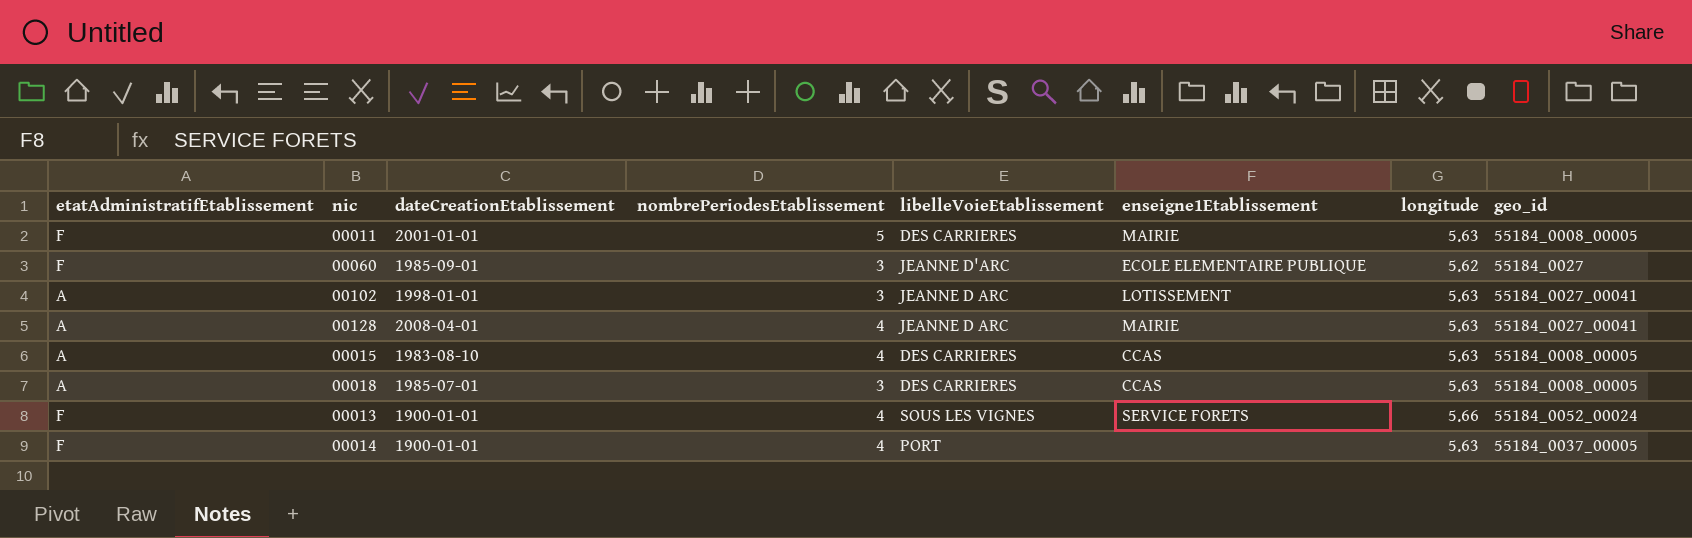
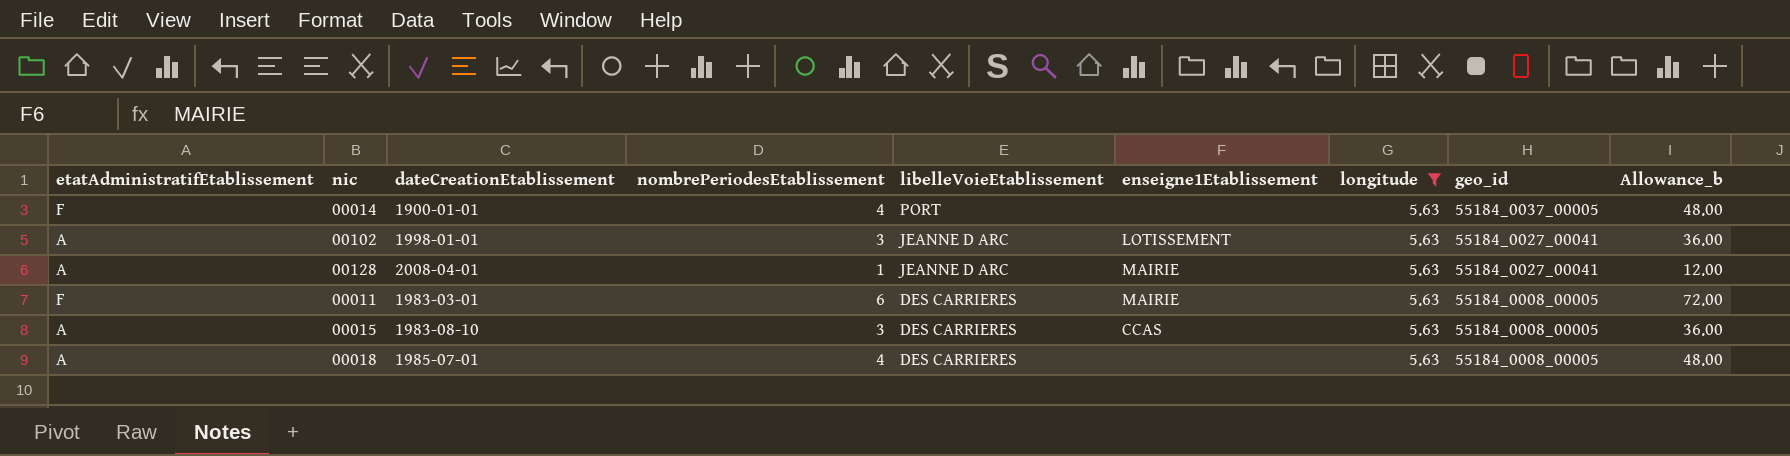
filter: none -> longitude = 5.63
row order: none -> libelleVoieEtablissement descending
column Allowance_b | formula: none -> [nombrePeriodesEtablissement] * 12
00128 | nombrePeriodesEtablissement: 4 -> 1
00011 | dateCreationEtablissement: 2001-01-01 -> 1983-03-01
00011 | nombrePeriodesEtablissement: 5 -> 6
00015 | nombrePeriodesEtablissement: 4 -> 3
00018 | nombrePeriodesEtablissement: 3 -> 4
00018 | enseigne1Etablissement: CCAS -> none

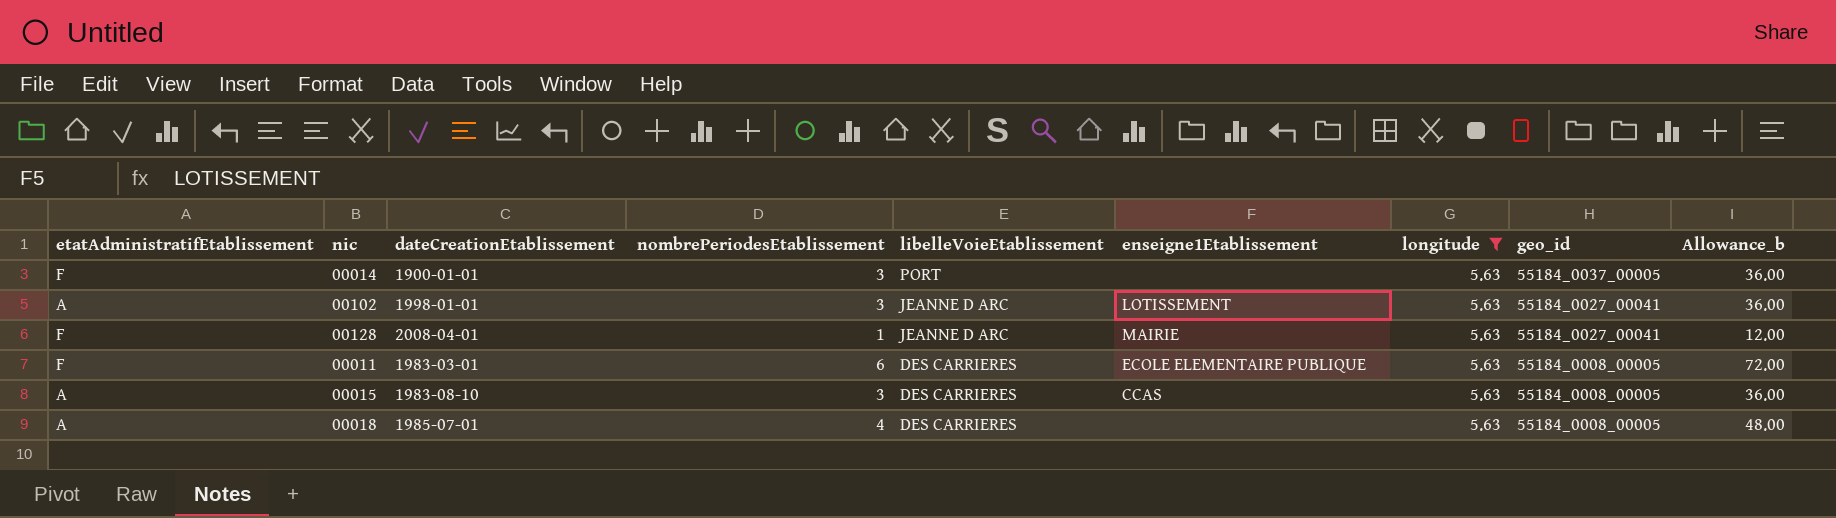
00014 | nombrePeriodesEtablissement: 4 -> 3
00014 | Allowance_b: 48.00 -> 36.00
00128 | etatAdministratifEtablissement: A -> F
00011 | enseigne1Etablissement: MAIRIE -> ECOLE ELEMENTAIRE PUBLIQUE

